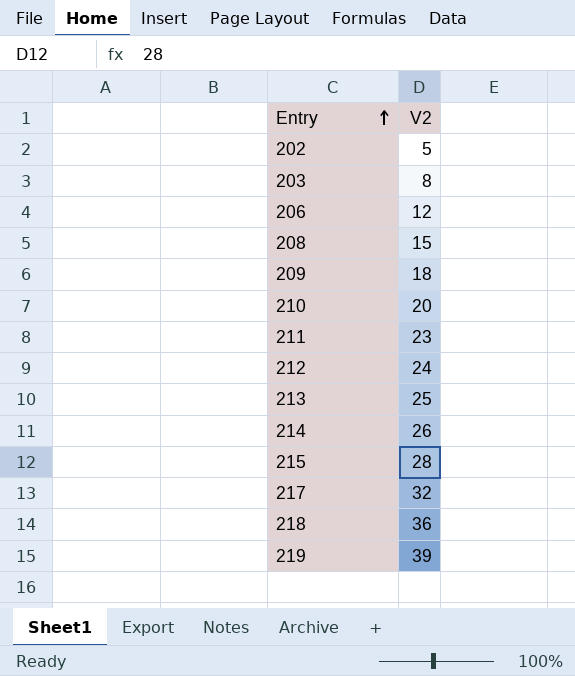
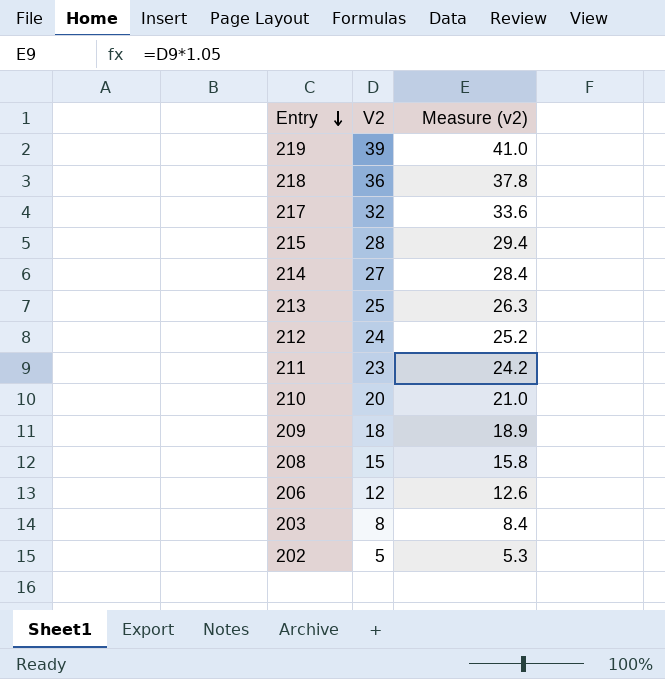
row order: Entry ascending -> Entry descending
column Measure (v2) | formula: none -> [V2] * 1.05
214 | V2: 26 -> 27

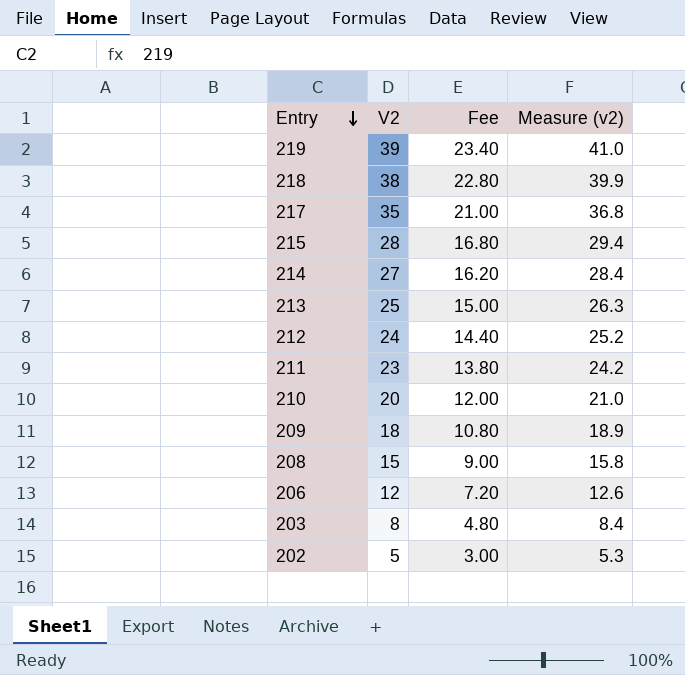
column Fee | formula: none -> [V2] * 0.6
218 | V2: 36 -> 38
218 | Measure (v2): 37.8 -> 39.9
217 | V2: 32 -> 35
217 | Measure (v2): 33.6 -> 36.8

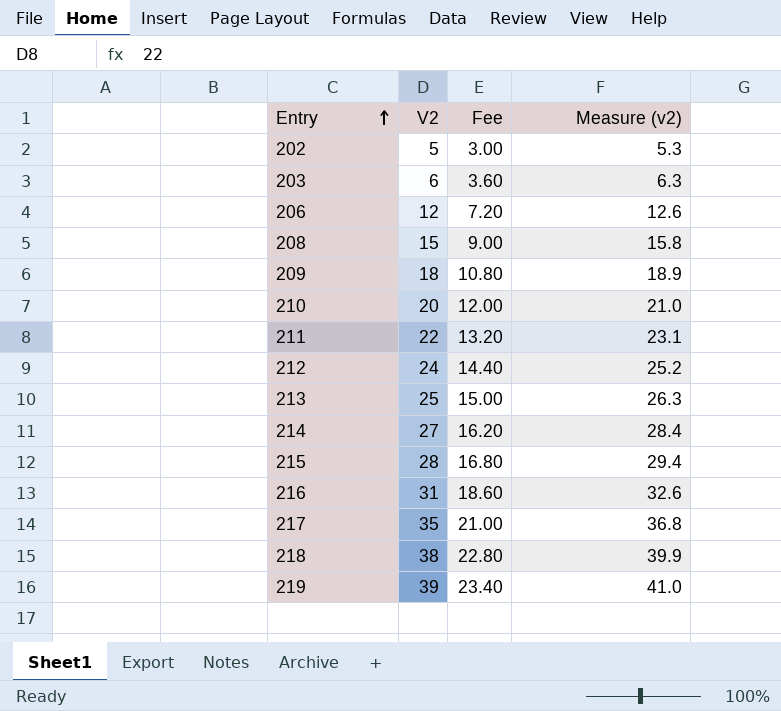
row order: Entry descending -> Entry ascending
203 | V2: 8 -> 6
203 | Fee: 4.80 -> 3.60
203 | Measure (v2): 8.4 -> 6.3
211 | V2: 23 -> 22
211 | Fee: 13.80 -> 13.20
211 | Measure (v2): 24.2 -> 23.1
row 216: none -> 31 | 18.60 | 32.6

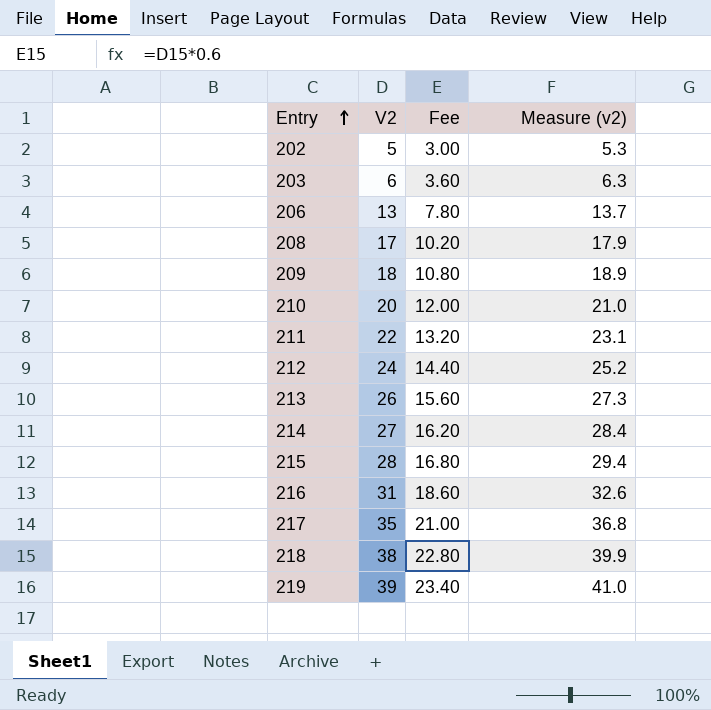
206 | V2: 12 -> 13
206 | Fee: 7.20 -> 7.80
206 | Measure (v2): 12.6 -> 13.7
208 | V2: 15 -> 17
208 | Fee: 9.00 -> 10.20
208 | Measure (v2): 15.8 -> 17.9
213 | V2: 25 -> 26
213 | Fee: 15.00 -> 15.60
213 | Measure (v2): 26.3 -> 27.3

